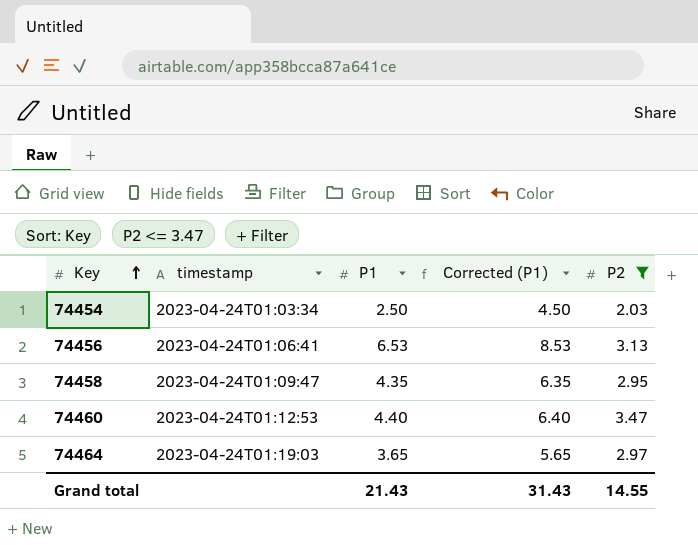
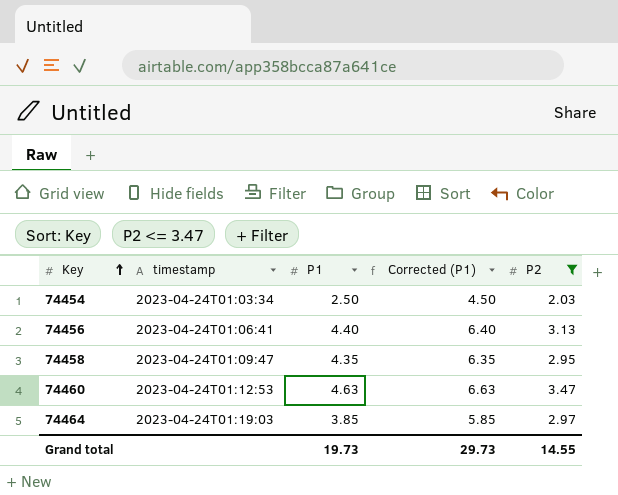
74456 | P1: 6.53 -> 4.40
74456 | Corrected (P1): 8.53 -> 6.40
74460 | P1: 4.40 -> 4.63
74460 | Corrected (P1): 6.40 -> 6.63
74464 | P1: 3.65 -> 3.85
74464 | Corrected (P1): 5.65 -> 5.85
Grand total | P1: 21.43 -> 19.73
Grand total | Corrected (P1): 31.43 -> 29.73

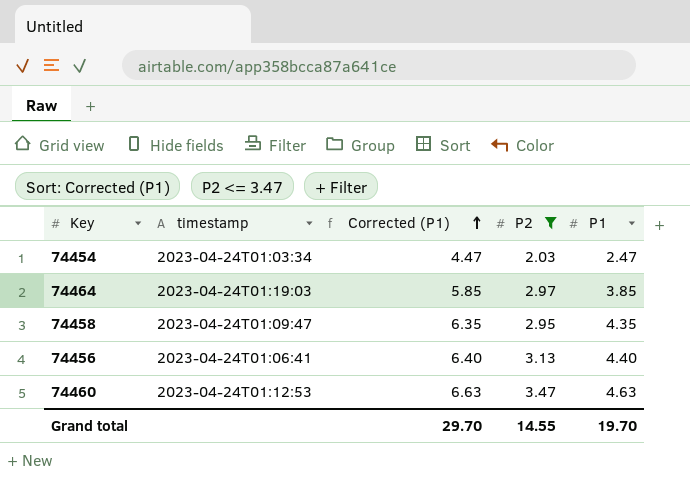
row order: Key ascending -> Corrected (P1) ascending
column P1 | position: 3 -> 5
74454 | Corrected (P1): 4.50 -> 4.47
74454 | P1: 2.50 -> 2.47
Grand total | Corrected (P1): 29.73 -> 29.70
Grand total | P1: 19.73 -> 19.70

